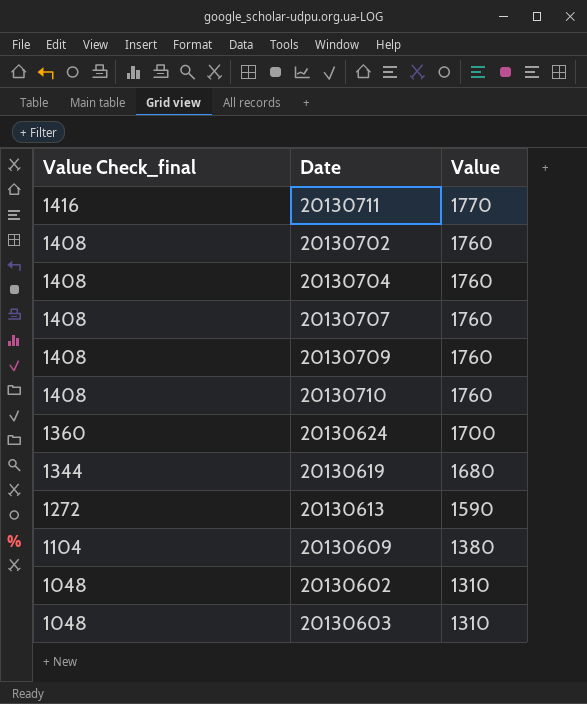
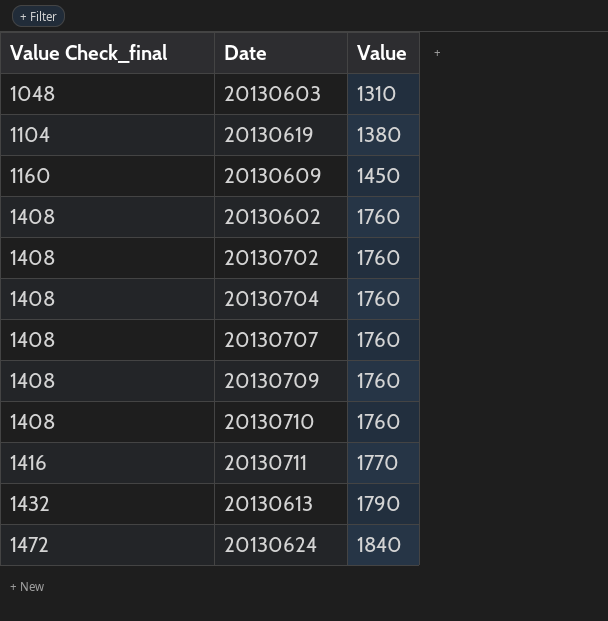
row order: Value Check_final descending -> Value Check_final ascending
20130619 | Value Check_final: 1344 -> 1104
20130619 | Value: 1680 -> 1380
20130609 | Value Check_final: 1104 -> 1160
20130609 | Value: 1380 -> 1450
20130602 | Value Check_final: 1048 -> 1408
20130602 | Value: 1310 -> 1760
20130613 | Value Check_final: 1272 -> 1432
20130613 | Value: 1590 -> 1790
20130624 | Value Check_final: 1360 -> 1472
20130624 | Value: 1700 -> 1840

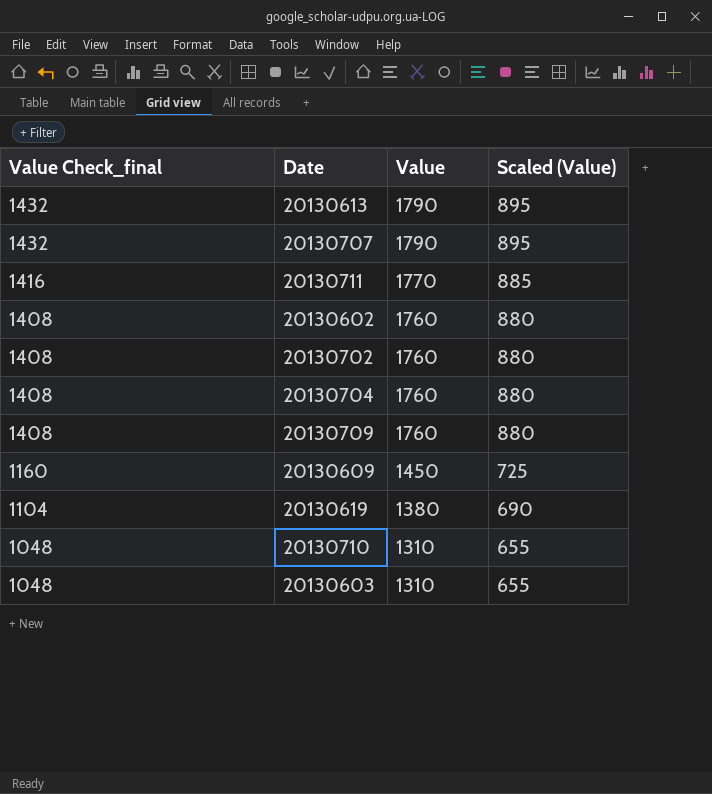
row order: Value Check_final ascending -> Value Check_final descending
column Scaled (Value) | formula: none -> [Value] * 0.5
row 20130624: 1472 | 1840 -> none
20130707 | Value Check_final: 1408 -> 1432
20130707 | Value: 1760 -> 1790
20130710 | Value Check_final: 1408 -> 1048
20130710 | Value: 1760 -> 1310

